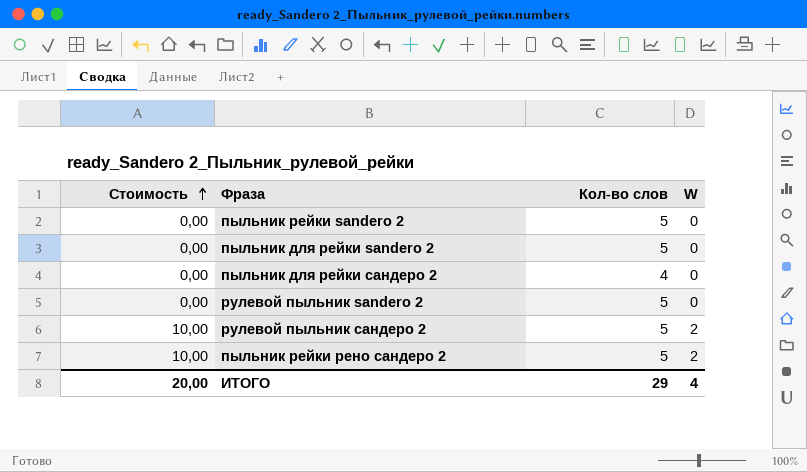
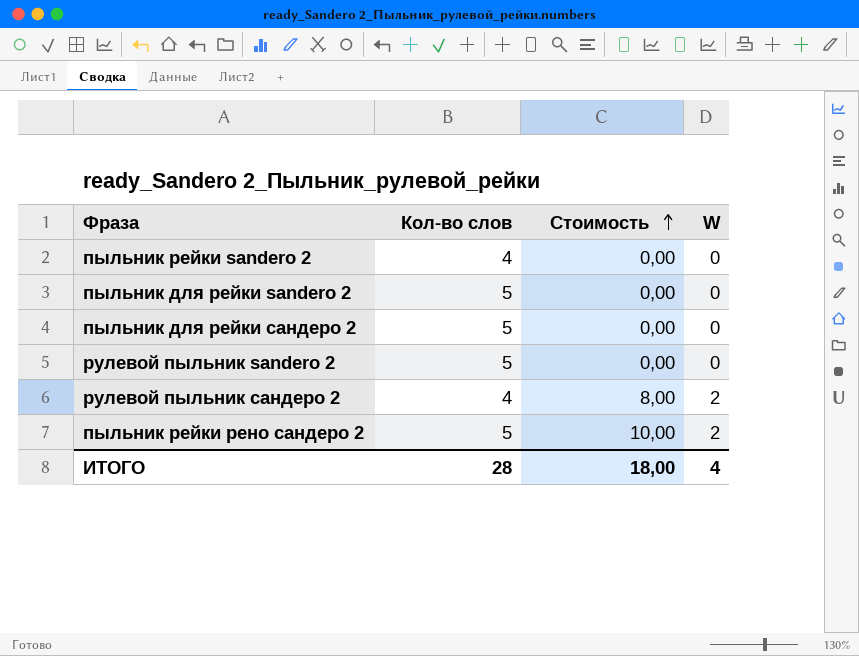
column Стоимость | position: 1 -> 3
пыльник рейки sandero 2 | Кол-во слов: 5 -> 4
пыльник для рейки сандеро 2 | Кол-во слов: 4 -> 5
рулевой пыльник сандеро 2 | Кол-во слов: 5 -> 4
рулевой пыльник сандеро 2 | Стоимость: 10,00 -> 8,00
ИТОГО | Кол-во слов: 29 -> 28
ИТОГО | Стоимость: 20,00 -> 18,00

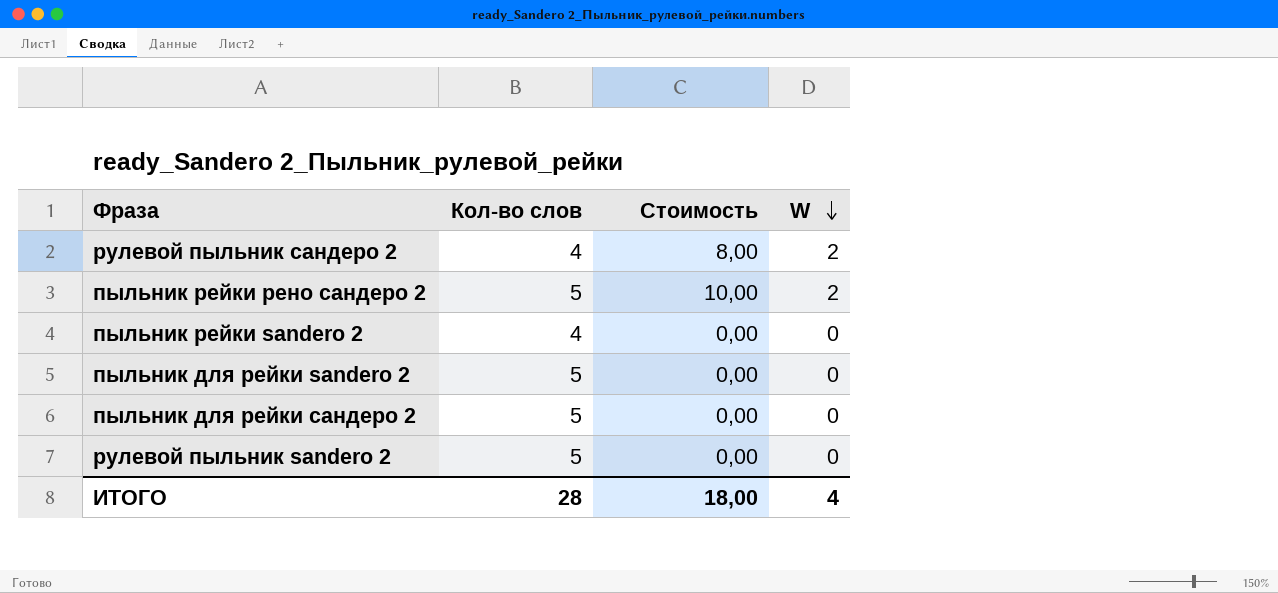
row order: Стоимость ascending -> W descending

